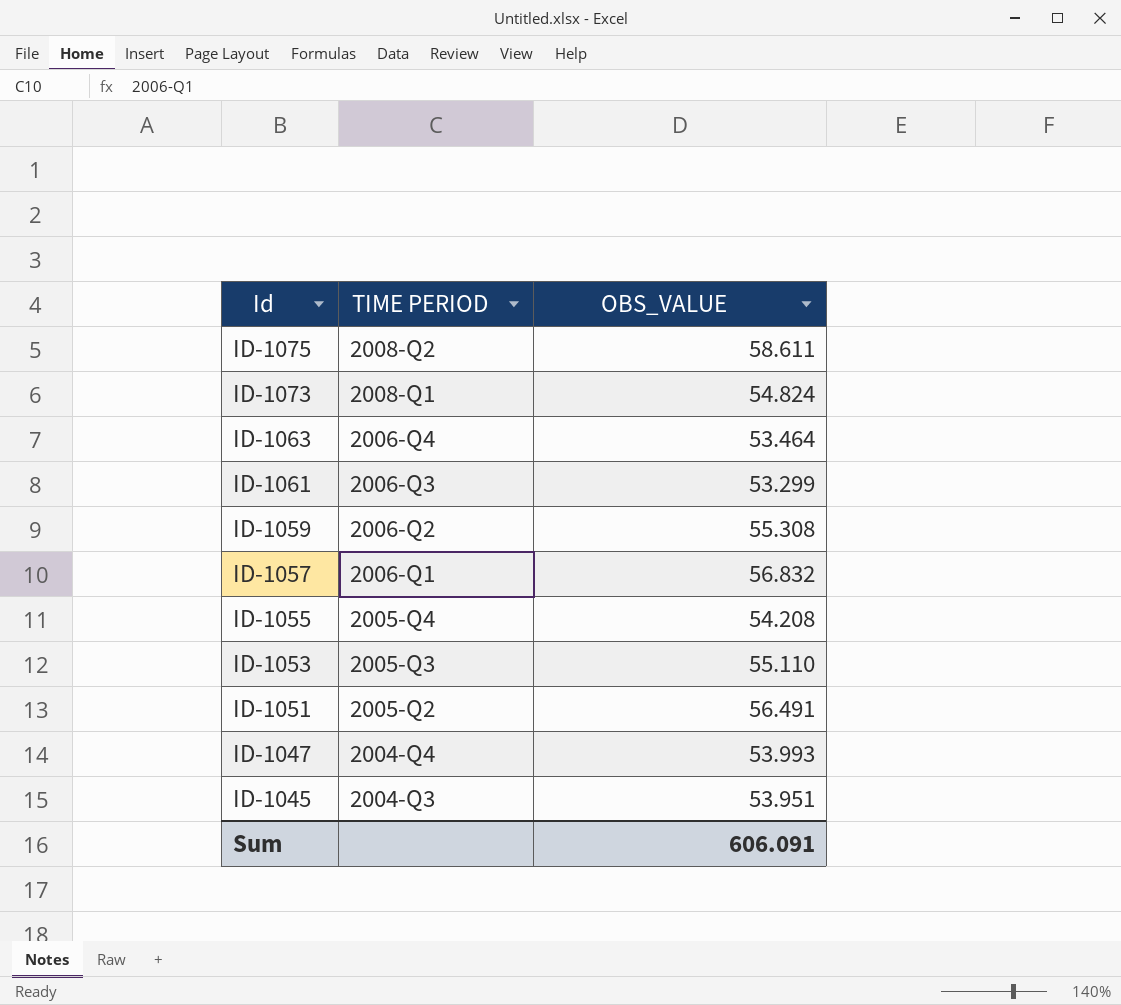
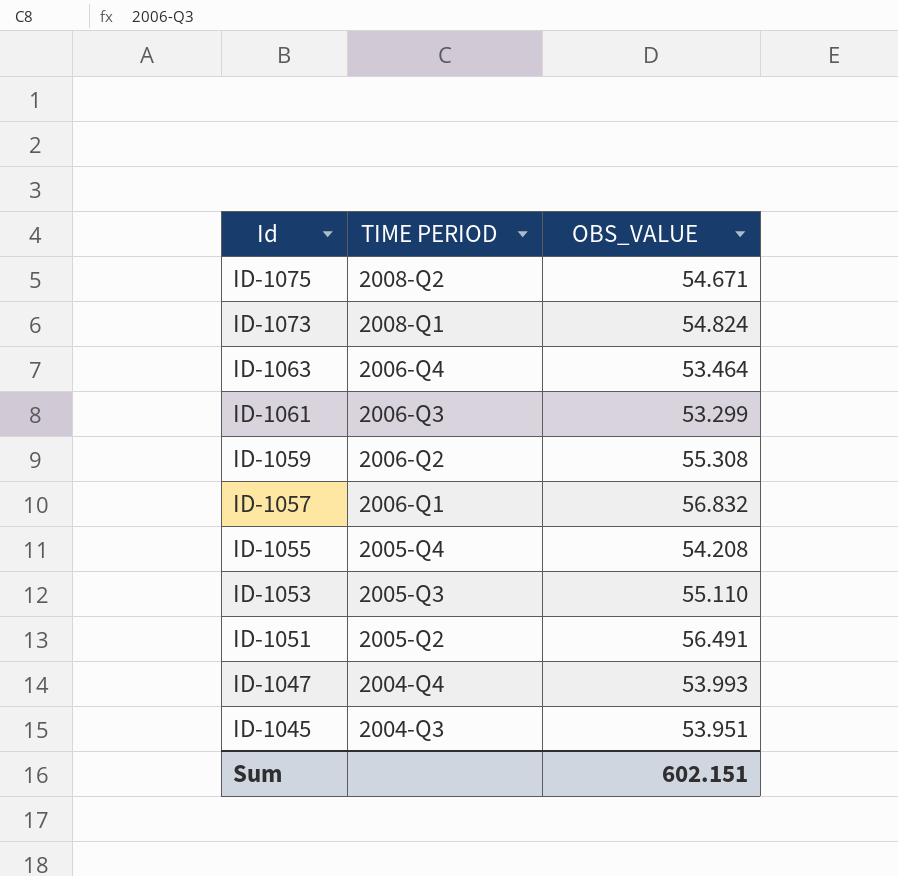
ID-1075 | OBS_VALUE: 58.611 -> 54.671
Sum | OBS_VALUE: 606.091 -> 602.151

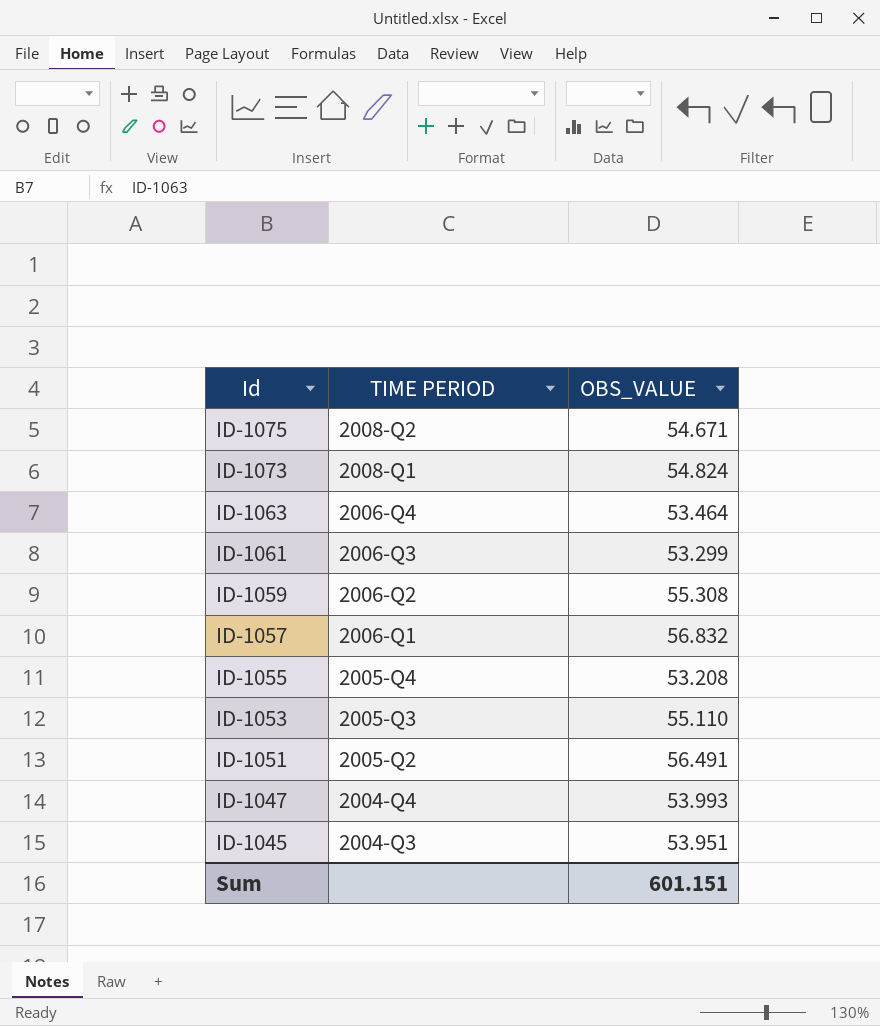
ID-1055 | OBS_VALUE: 54.208 -> 53.208
Sum | OBS_VALUE: 602.151 -> 601.151

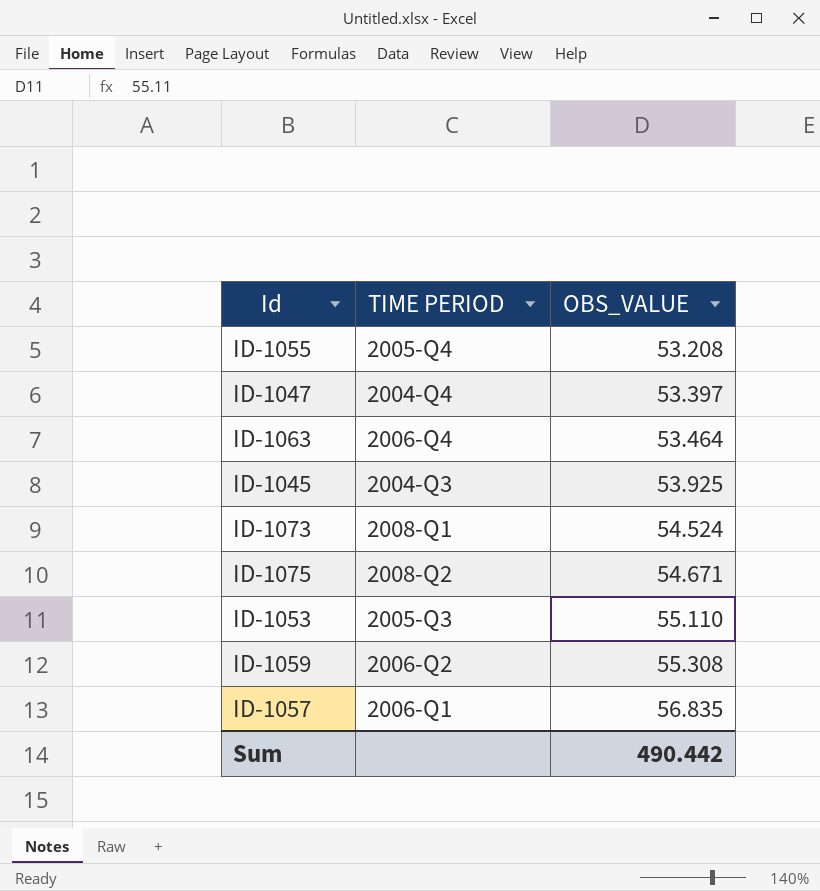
row order: Id descending -> OBS_VALUE ascending
row ID-1061: 2006-Q3 | 53.299 -> none
row ID-1051: 2005-Q2 | 56.491 -> none
ID-1047 | OBS_VALUE: 53.993 -> 53.397
ID-1045 | OBS_VALUE: 53.951 -> 53.925
ID-1073 | OBS_VALUE: 54.824 -> 54.524
ID-1057 | OBS_VALUE: 56.832 -> 56.835
Sum | OBS_VALUE: 601.151 -> 490.442

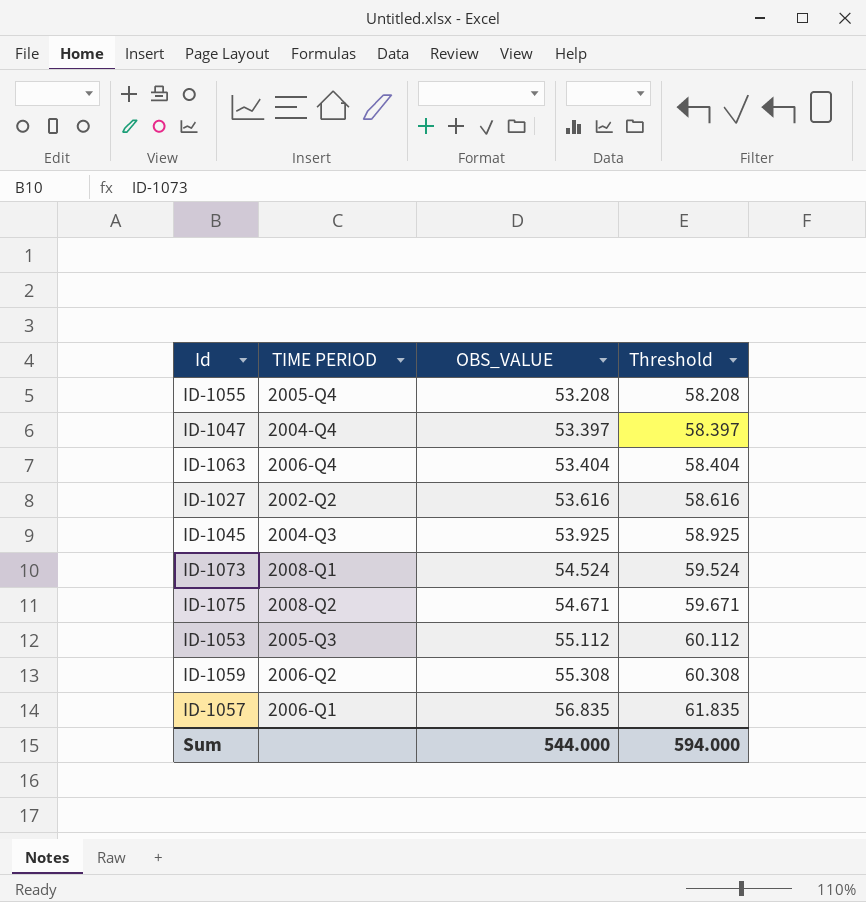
column Threshold | formula: none -> [OBS_VALUE] + 5
ID-1063 | OBS_VALUE: 53.464 -> 53.404
row ID-1027: none -> 2002-Q2 | 53.616 | 58.616
ID-1053 | OBS_VALUE: 55.110 -> 55.112
Sum | OBS_VALUE: 490.442 -> 544.000

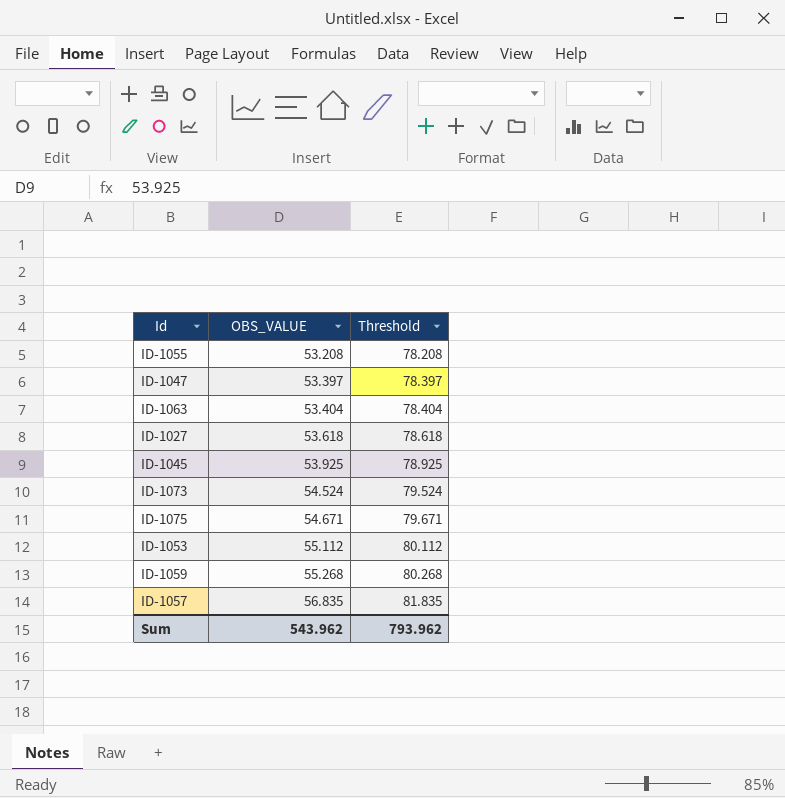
column TIME PERIOD | position: 2 -> none
column Threshold | formula: [OBS_VALUE] + 5 -> [OBS_VALUE] + 25
ID-1027 | OBS_VALUE: 53.616 -> 53.618
ID-1059 | OBS_VALUE: 55.308 -> 55.268
Sum | OBS_VALUE: 544.000 -> 543.962
Sum | Threshold: 594.000 -> 793.962

